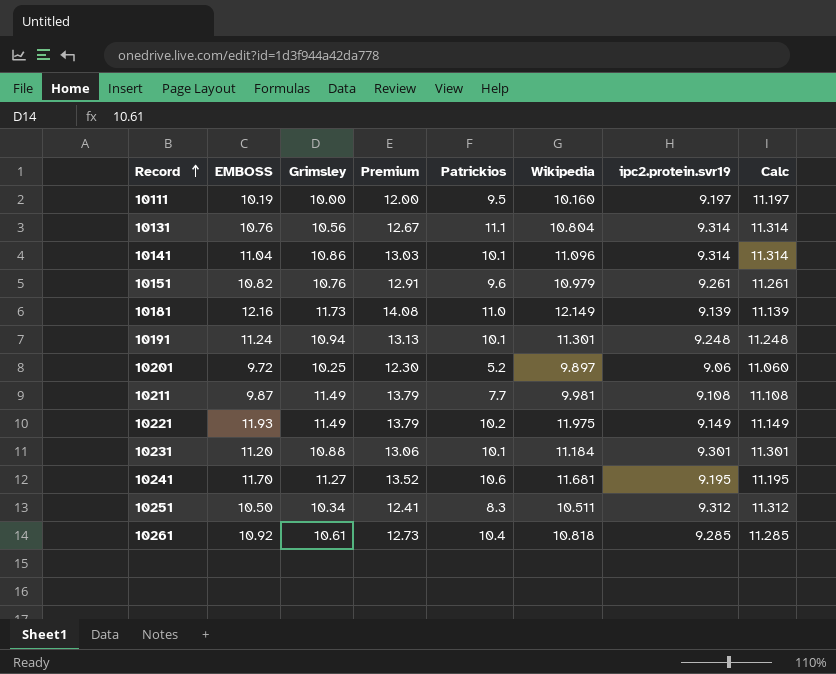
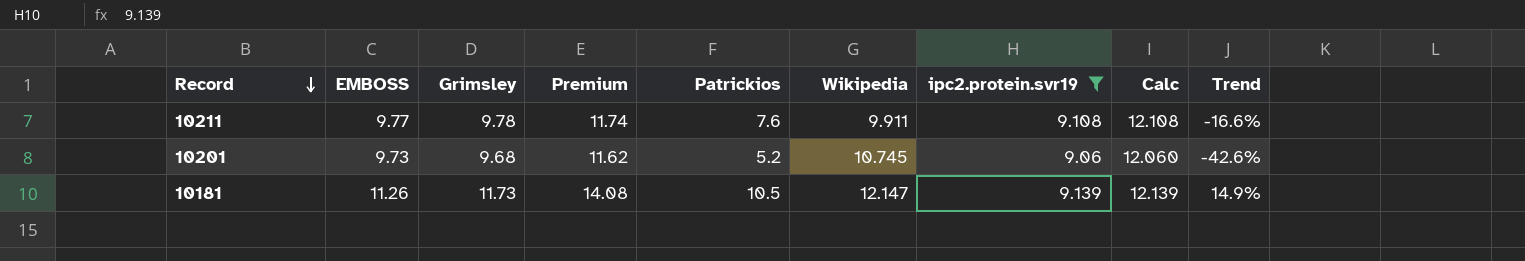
filter: none -> ipc2.protein.svr19 <= 9.139
row order: Record ascending -> Record descending
column Calc | formula: [ipc2.protein.svr19] + 2 -> [ipc2.protein.svr19] + 3
column Trend | formula: none -> ([Patrickios] - [ipc2.protein.svr19]) / [ipc2.protein.svr19]
10211 | EMBOSS: 9.87 -> 9.77
10211 | Grimsley: 11.49 -> 9.78
10211 | Premium: 13.79 -> 11.74
10211 | Patrickios: 7.7 -> 7.6
10211 | Wikipedia: 9.981 -> 9.911
10201 | EMBOSS: 9.72 -> 9.73
10201 | Grimsley: 10.25 -> 9.68
10201 | Premium: 12.30 -> 11.62
10201 | Wikipedia: 9.897 -> 10.745
10181 | EMBOSS: 12.16 -> 11.26
10181 | Patrickios: 11.0 -> 10.5
10181 | Wikipedia: 12.149 -> 12.147

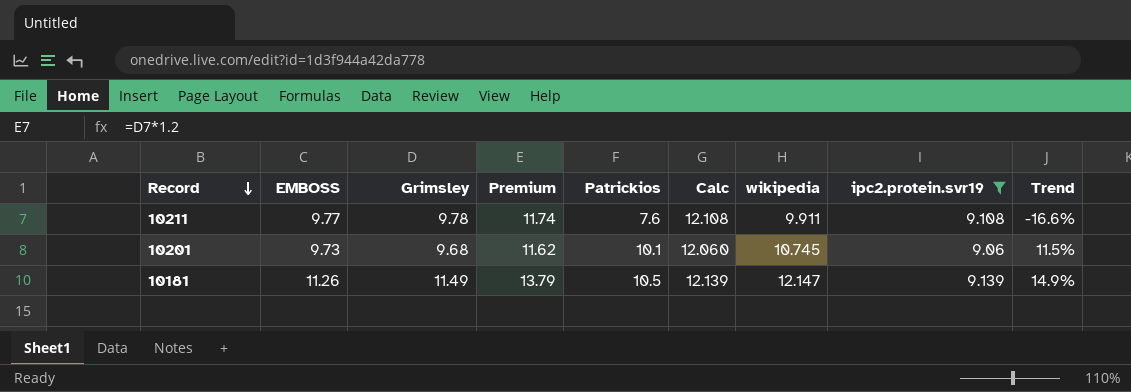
column Calc | position: 8 -> 6
column name: Wikipedia -> wikipedia
10201 | Patrickios: 5.2 -> 10.1
10201 | Trend: -42.6% -> 11.5%
10181 | Grimsley: 11.73 -> 11.49
10181 | Premium: 14.08 -> 13.79

